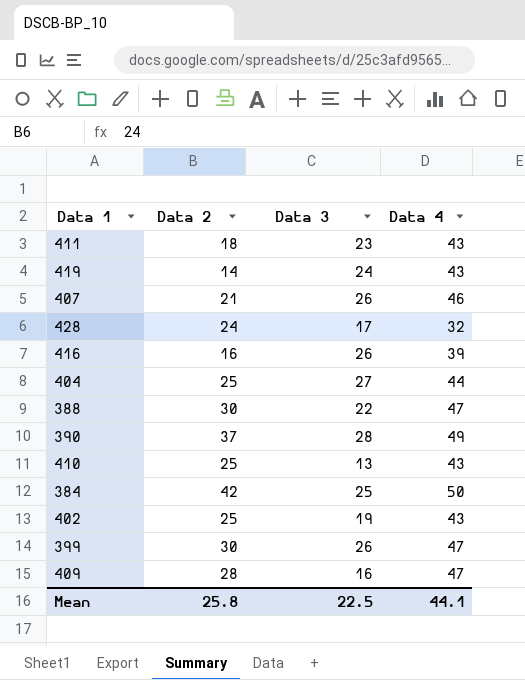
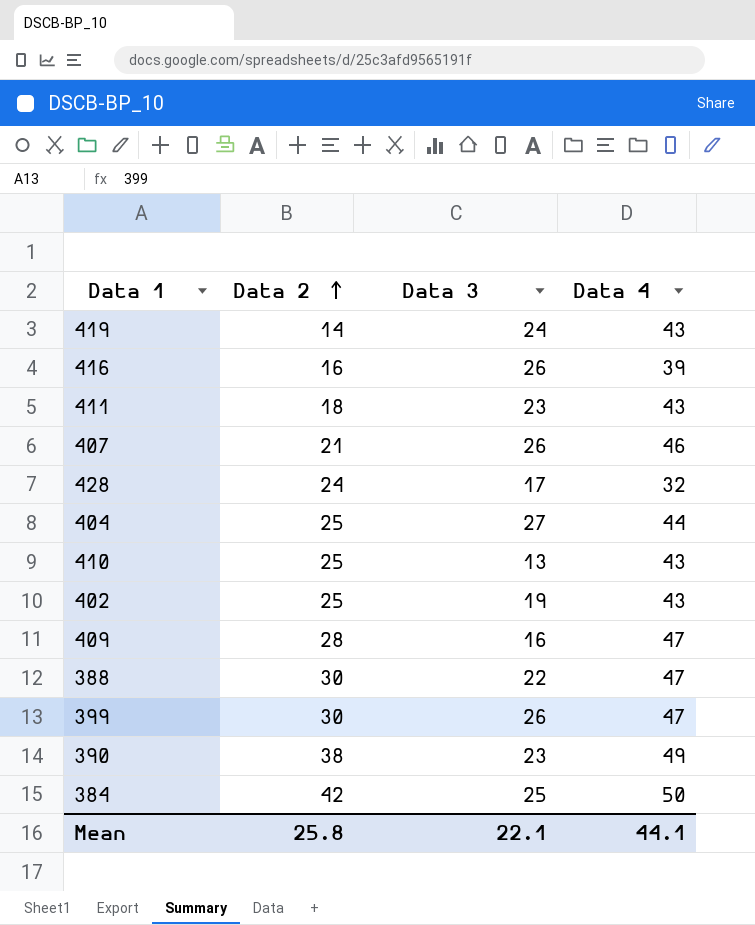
row order: none -> Data 2 ascending
390 | Data 2: 37 -> 38
390 | Data 3: 28 -> 23
Mean | Data 3: 22.5 -> 22.1

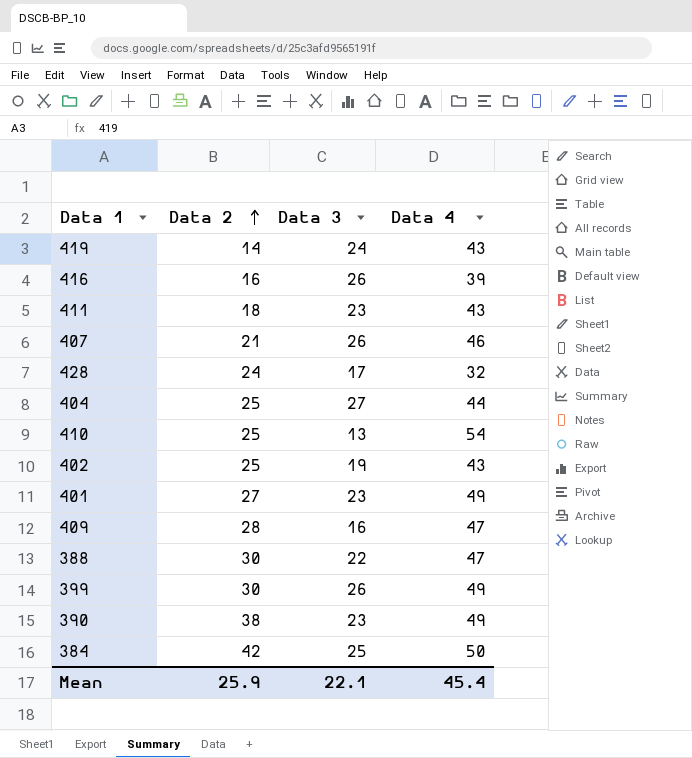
410 | Data 4: 43 -> 54
row 401: none -> 27 | 23 | 49
399 | Data 4: 47 -> 49
Mean | Data 2: 25.8 -> 25.9
Mean | Data 4: 44.1 -> 45.4

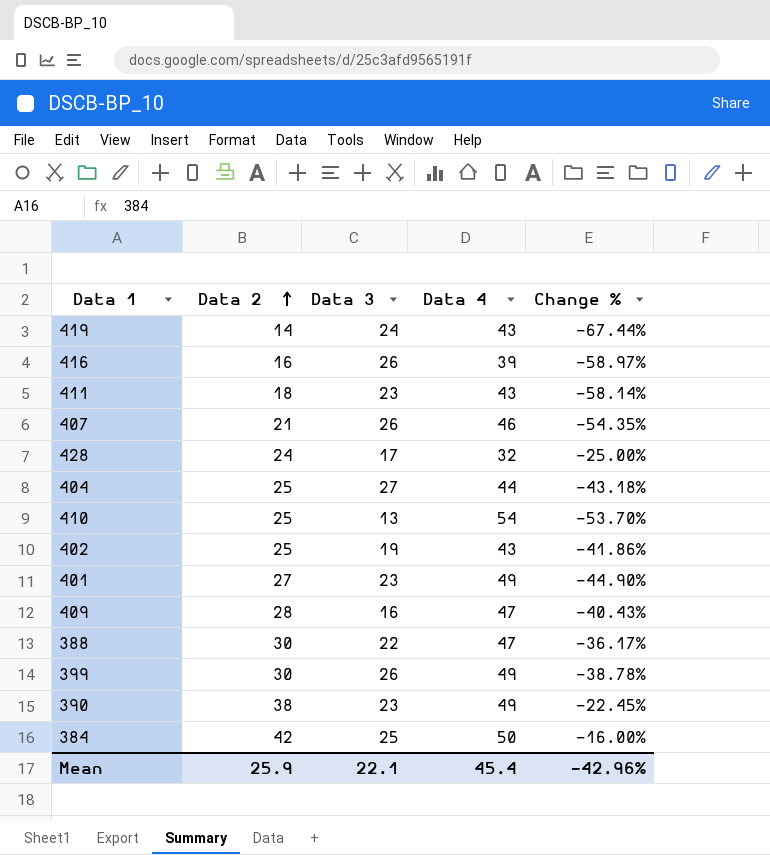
column Change % | formula: none -> ([Data 2] - [Data 4]) / [Data 4]

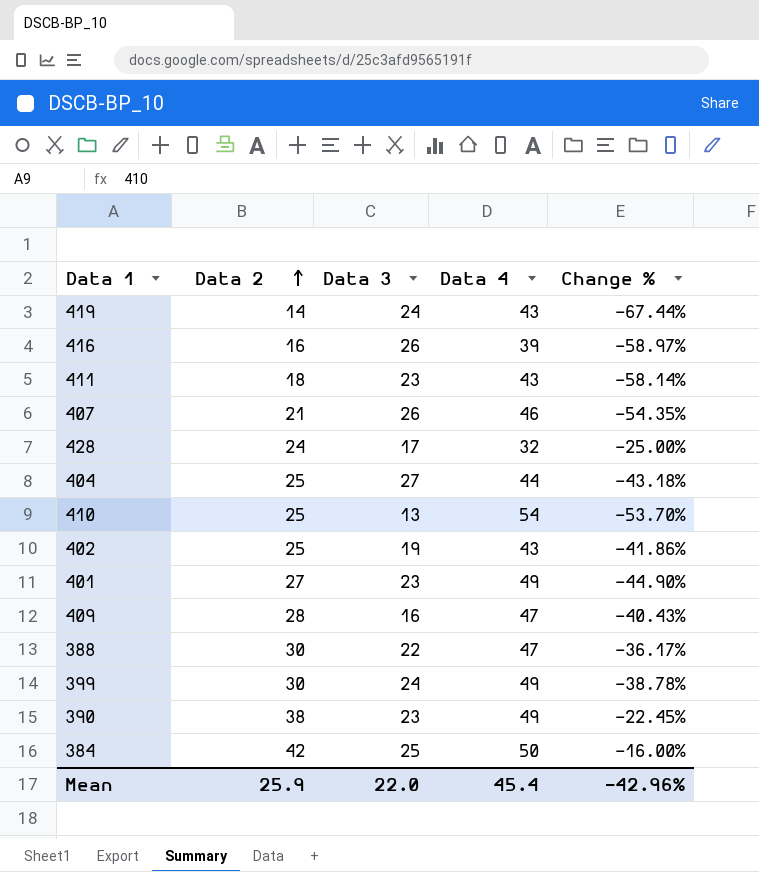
399 | Data 3: 26 -> 24
Mean | Data 3: 22.1 -> 22.0

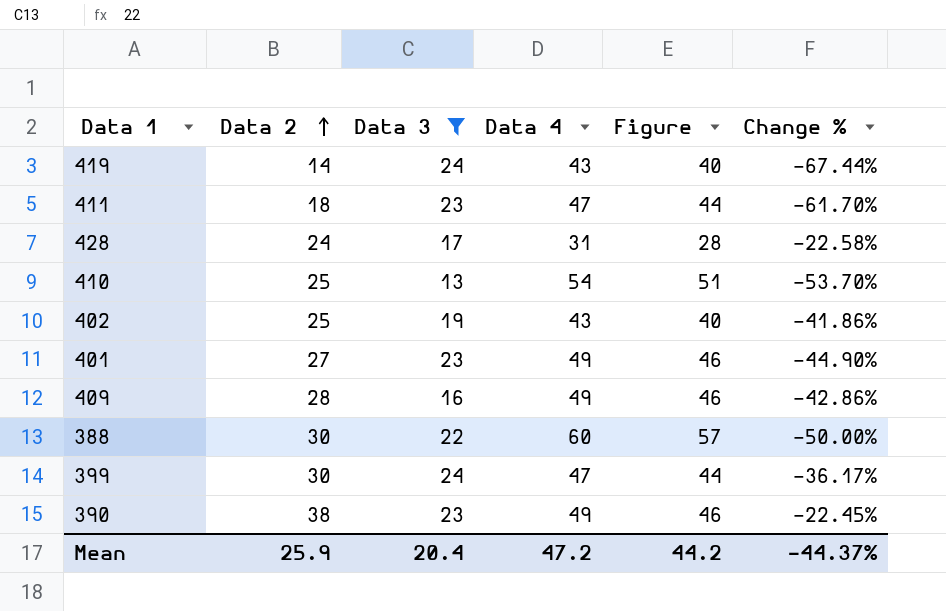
filter: none -> Data 3 <= 24
column Figure | formula: none -> [Data 4] - 3
411 | Data 4: 43 -> 47
411 | Change %: -58.14% -> -61.70%
428 | Data 4: 32 -> 31
428 | Change %: -25.00% -> -22.58%
409 | Data 4: 47 -> 49
409 | Change %: -40.43% -> -42.86%
388 | Data 4: 47 -> 60
388 | Change %: -36.17% -> -50.00%
399 | Data 4: 49 -> 47
399 | Change %: -38.78% -> -36.17%
Mean | Data 3: 22.0 -> 20.4
Mean | Data 4: 45.4 -> 47.2
Mean | Change %: -42.96% -> -44.37%

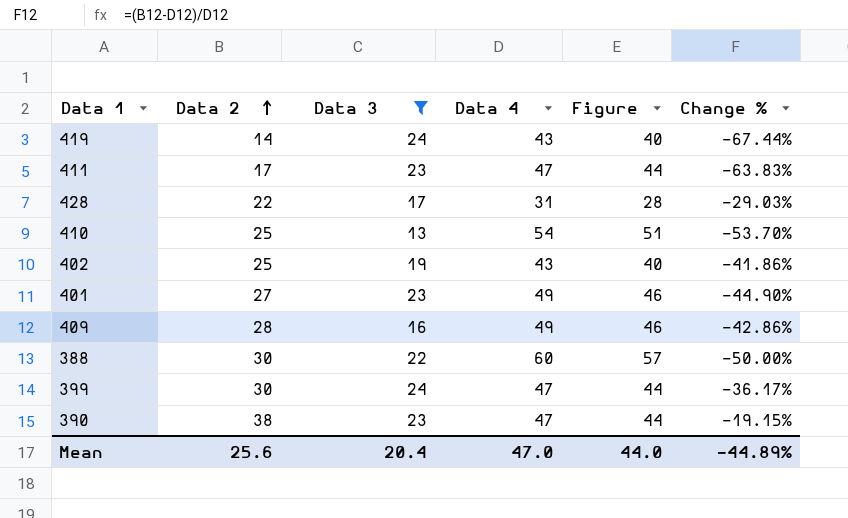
411 | Data 2: 18 -> 17
411 | Change %: -61.70% -> -63.83%
428 | Data 2: 24 -> 22
428 | Change %: -22.58% -> -29.03%
390 | Data 4: 49 -> 47
390 | Figure: 46 -> 44
390 | Change %: -22.45% -> -19.15%
Mean | Data 2: 25.9 -> 25.6
Mean | Data 4: 47.2 -> 47.0
Mean | Figure: 44.2 -> 44.0
Mean | Change %: -44.37% -> -44.89%

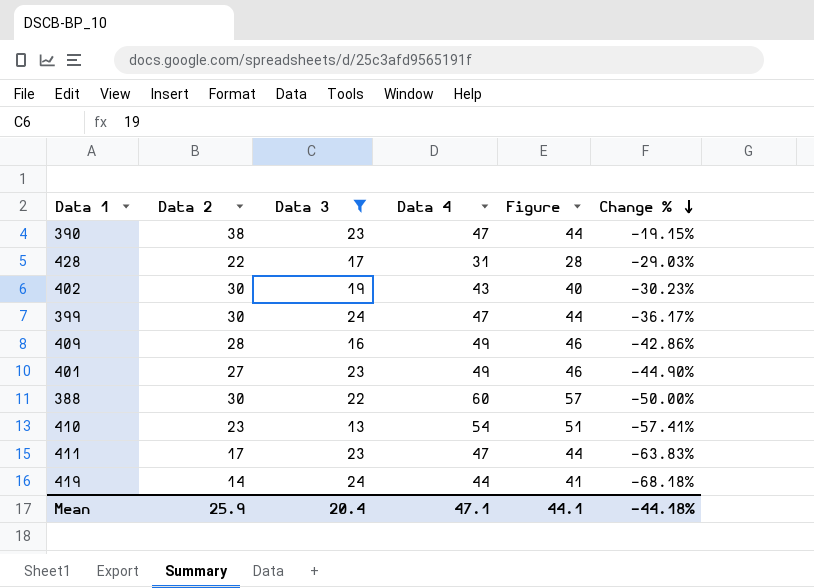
row order: Data 2 ascending -> Change % descending
402 | Data 2: 25 -> 30
402 | Change %: -41.86% -> -30.23%
410 | Data 2: 25 -> 23
410 | Change %: -53.70% -> -57.41%
419 | Data 4: 43 -> 44
419 | Figure: 40 -> 41
419 | Change %: -67.44% -> -68.18%
Mean | Data 2: 25.6 -> 25.9
Mean | Data 4: 47.0 -> 47.1
Mean | Figure: 44.0 -> 44.1
Mean | Change %: -44.89% -> -44.18%

